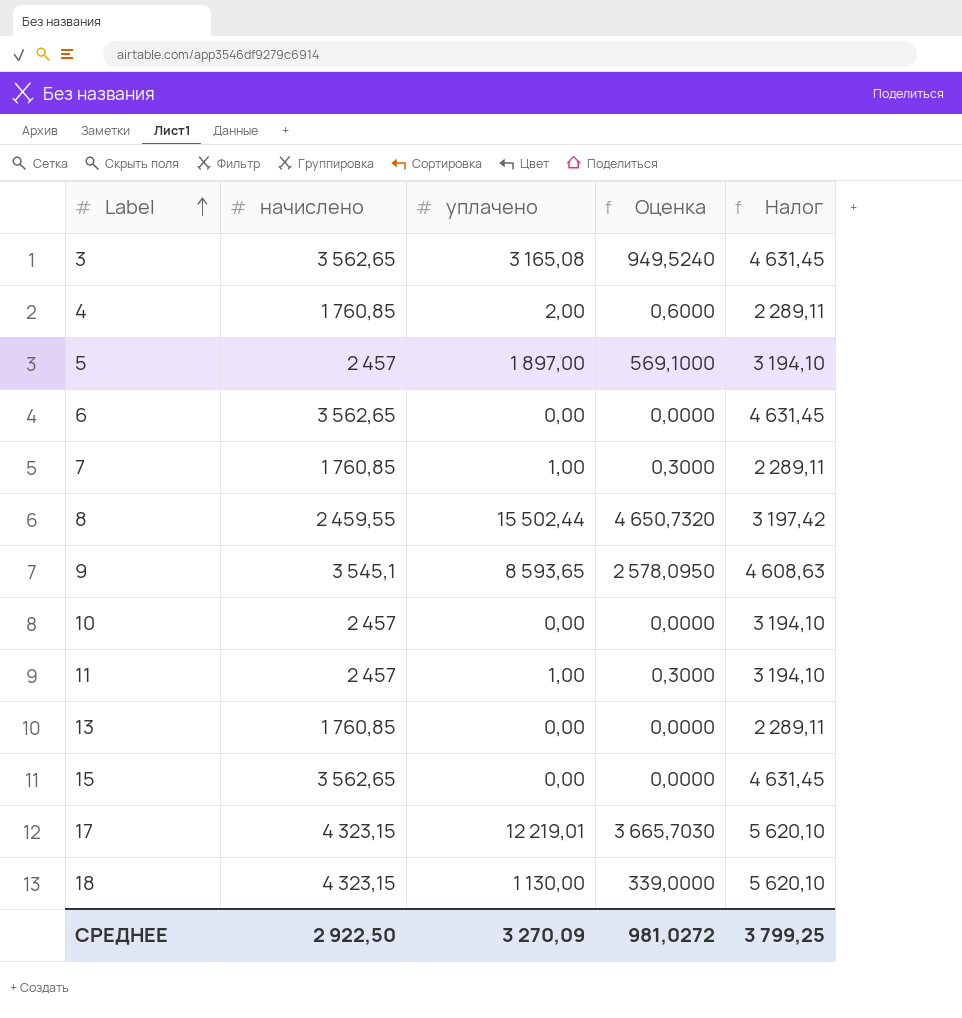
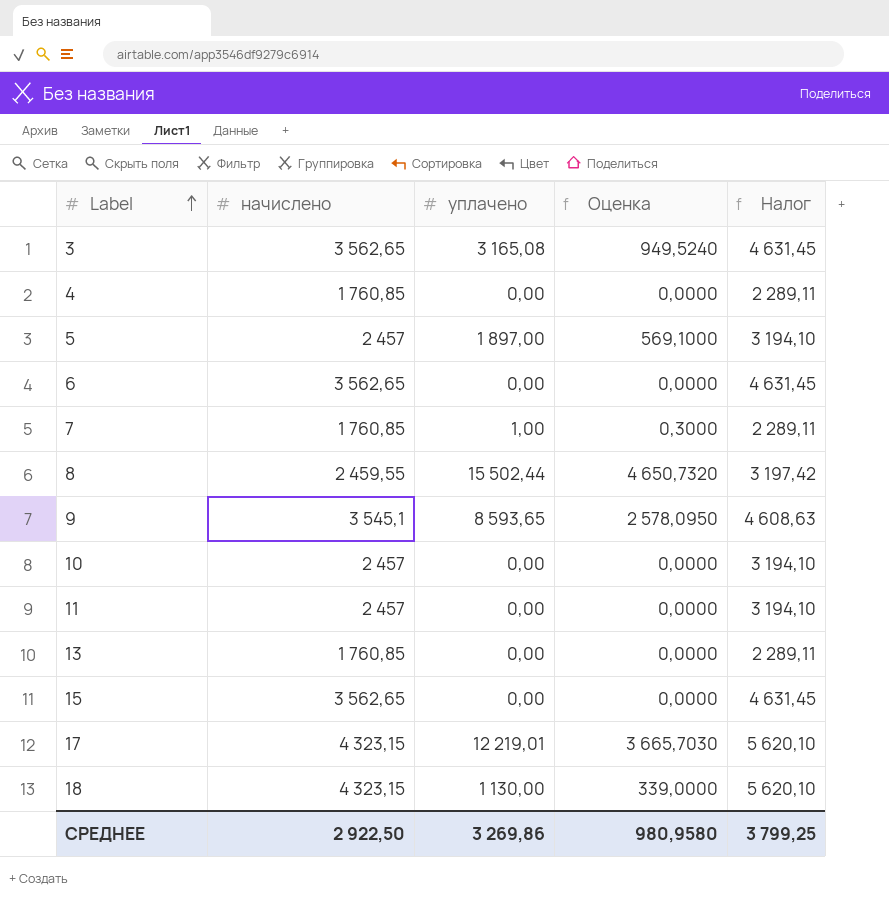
4 | уплачено: 2,00 -> 0,00
4 | Оценка: 0,6000 -> 0,0000
11 | уплачено: 1,00 -> 0,00
11 | Оценка: 0,3000 -> 0,0000
СРЕДНЕЕ | уплачено: 3 270,09 -> 3 269,86
СРЕДНЕЕ | Оценка: 981,0272 -> 980,9580

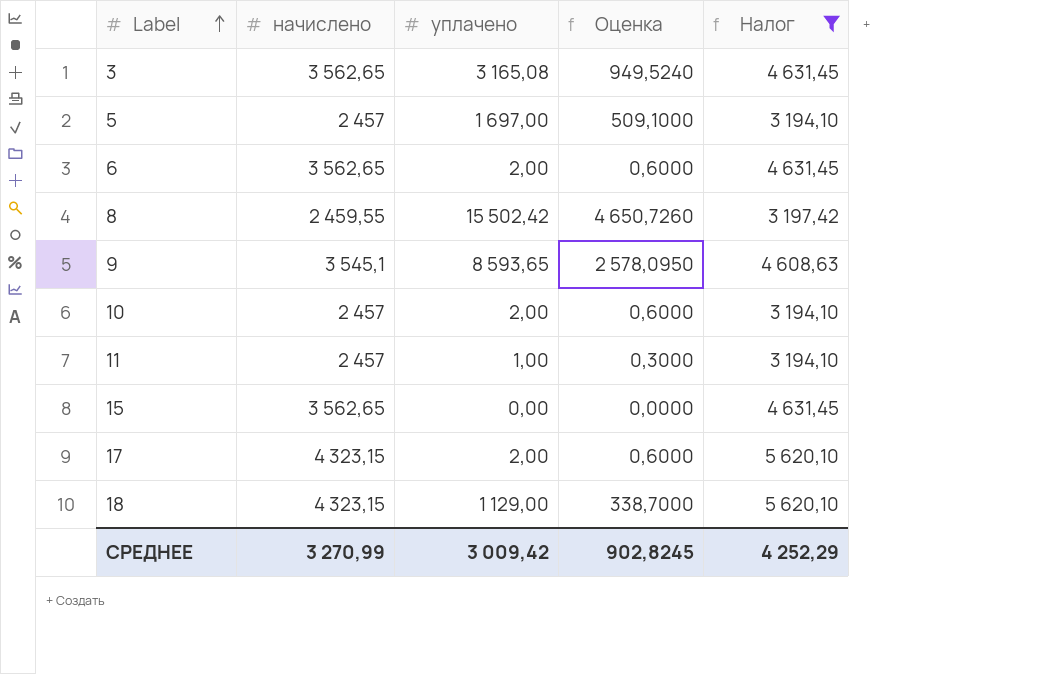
filter: none -> Налог != 2 289,11
5 | уплачено: 1 897,00 -> 1 697,00
5 | Оценка: 569,1000 -> 509,1000
6 | уплачено: 0,00 -> 2,00
6 | Оценка: 0,0000 -> 0,6000
8 | уплачено: 15 502,44 -> 15 502,42
8 | Оценка: 4 650,7320 -> 4 650,7260
10 | уплачено: 0,00 -> 2,00
10 | Оценка: 0,0000 -> 0,6000
11 | уплачено: 0,00 -> 1,00
11 | Оценка: 0,0000 -> 0,3000
17 | уплачено: 12 219,01 -> 2,00
17 | Оценка: 3 665,7030 -> 0,6000
18 | уплачено: 1 130,00 -> 1 129,00
18 | Оценка: 339,0000 -> 338,7000
СРЕДНЕЕ | начислено: 2 922,50 -> 3 270,99
СРЕДНЕЕ | уплачено: 3 269,86 -> 3 009,42
СРЕДНЕЕ | Оценка: 980,9580 -> 902,8245
СРЕДНЕЕ | Налог: 3 799,25 -> 4 252,29

